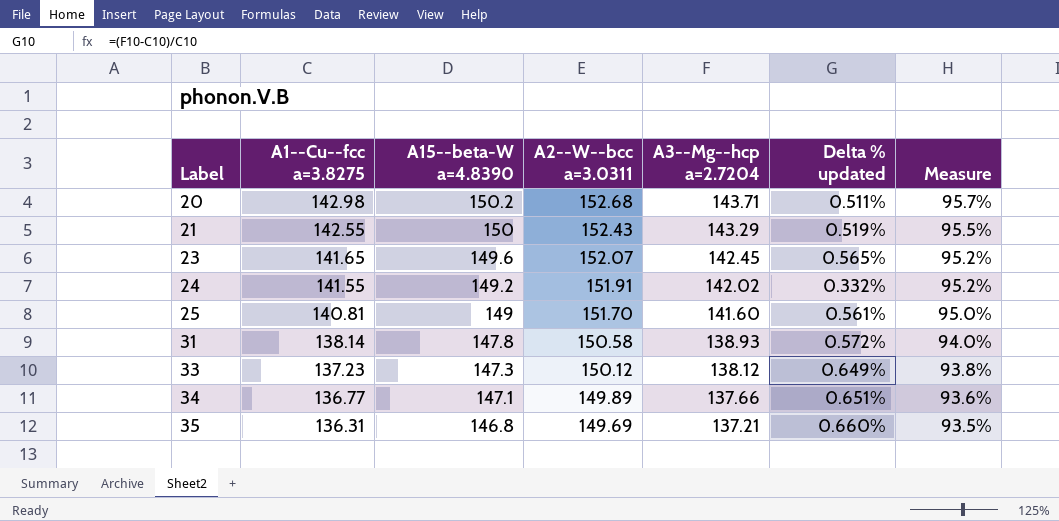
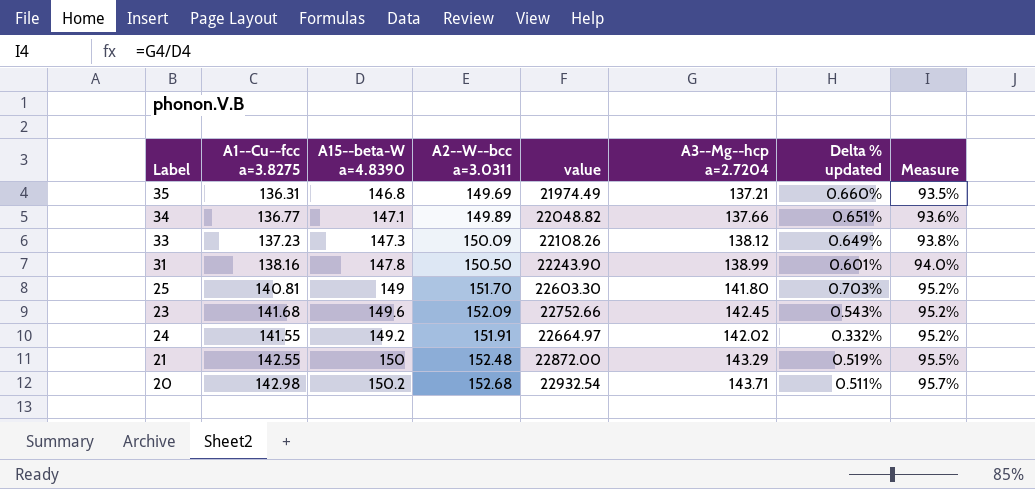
row order: Label ascending -> Measure ascending
column value | formula: none -> [A15--beta-W a=4.8390] * [A2--W--bcc a=3.0311]
33 | A2--W--bcc a=3.0311: 150.12 -> 150.09
31 | A1--Cu--fcc a=3.8275: 138.14 -> 138.16
31 | A2--W--bcc a=3.0311: 150.58 -> 150.50
31 | A3--Mg--hcp a=2.7204: 138.93 -> 138.99
31 | Delta % updated: 0.572% -> 0.601%
25 | A3--Mg--hcp a=2.7204: 141.60 -> 141.80
25 | Delta % updated: 0.561% -> 0.703%
25 | Measure: 95.0% -> 95.2%
23 | A1--Cu--fcc a=3.8275: 141.65 -> 141.68
23 | A2--W--bcc a=3.0311: 152.07 -> 152.09
23 | Delta % updated: 0.565% -> 0.543%
21 | A2--W--bcc a=3.0311: 152.43 -> 152.48

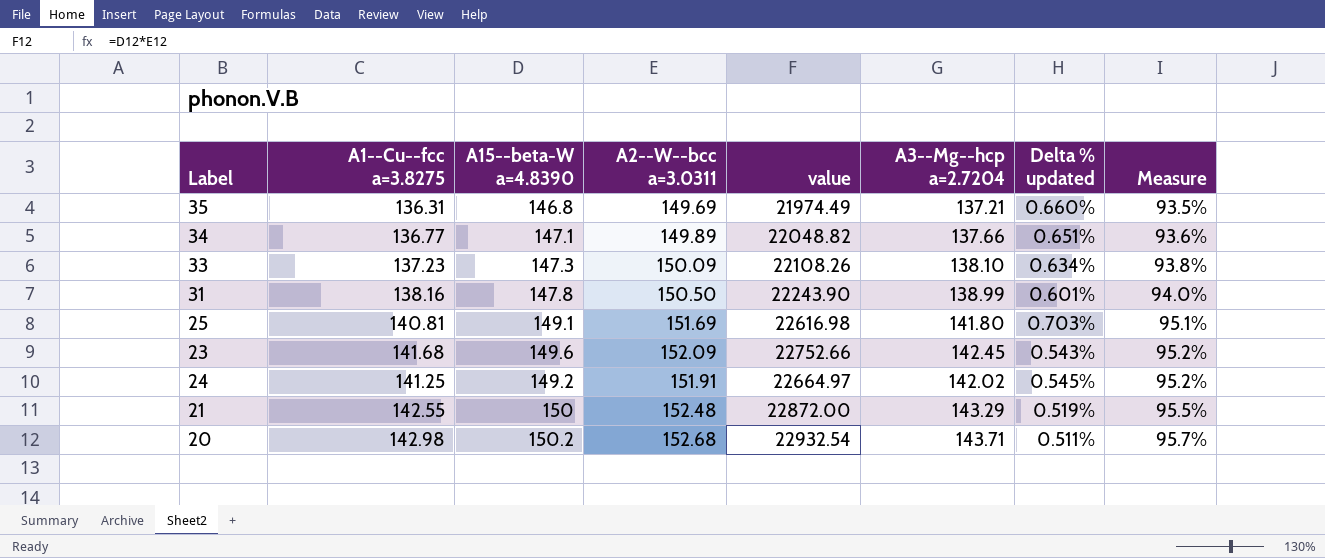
33 | A3--Mg--hcp a=2.7204: 138.12 -> 138.10
33 | Delta % updated: 0.649% -> 0.634%
25 | A15--beta-W a=4.8390: 149 -> 149.1
25 | A2--W--bcc a=3.0311: 151.70 -> 151.69
25 | value: 22603.30 -> 22616.98
25 | Measure: 95.2% -> 95.1%
24 | A1--Cu--fcc a=3.8275: 141.55 -> 141.25
24 | Delta % updated: 0.332% -> 0.545%

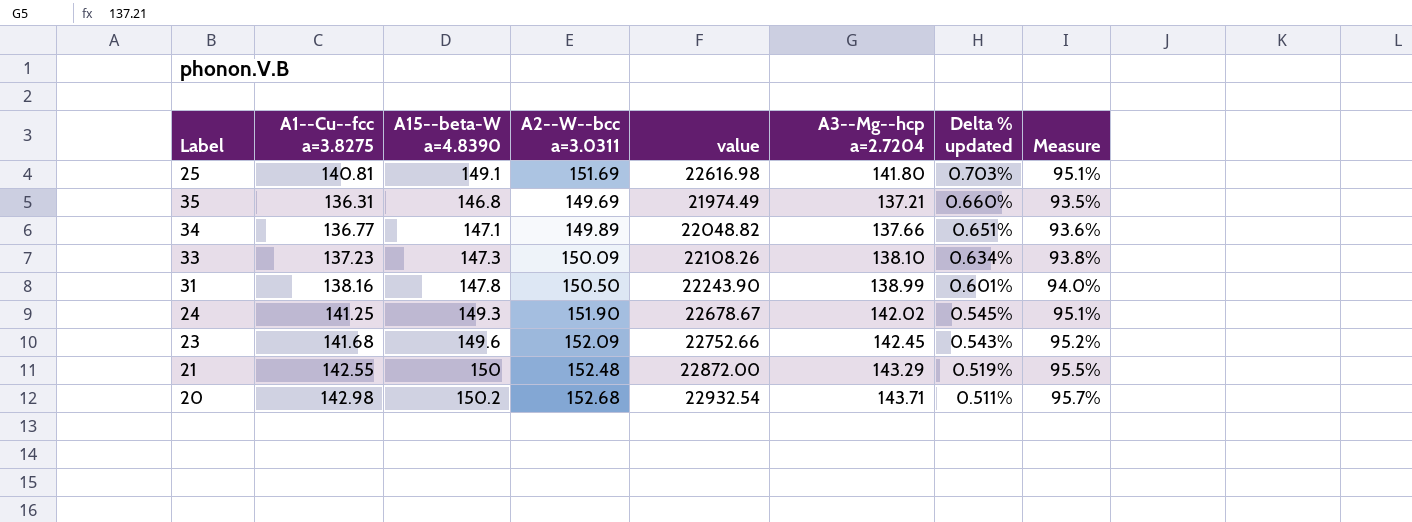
row order: Measure ascending -> Delta % updated descending
24 | A15--beta-W a=4.8390: 149.2 -> 149.3
24 | A2--W--bcc a=3.0311: 151.91 -> 151.90
24 | value: 22664.97 -> 22678.67
24 | Measure: 95.2% -> 95.1%

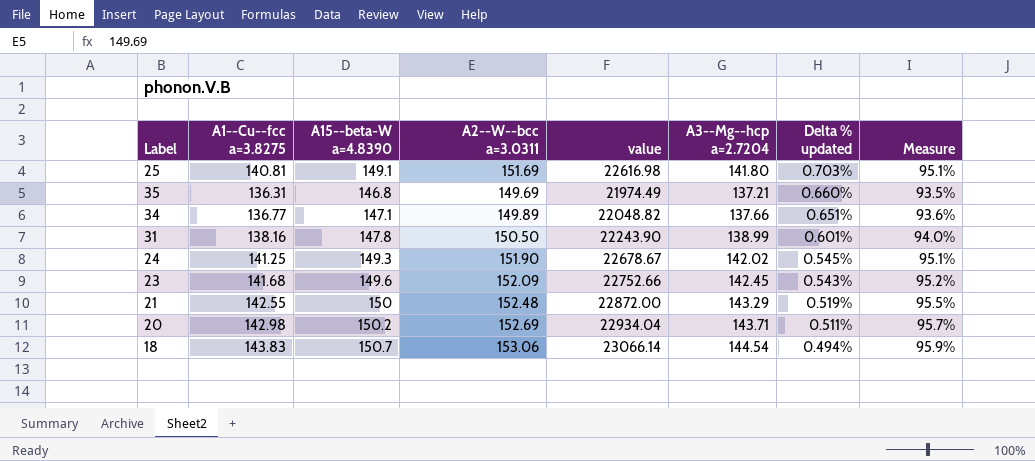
row 33: 137.23 | 147.3 | 150.09 | 22108.26 | 138.10 | 0.634% | 93.8% -> none
20 | A2--W--bcc a=3.0311: 152.68 -> 152.69
20 | value: 22932.54 -> 22934.04
row 18: none -> 143.83 | 150.7 | 153.06 | 23066.14 | 144.54 | 0.494% | 95.9%

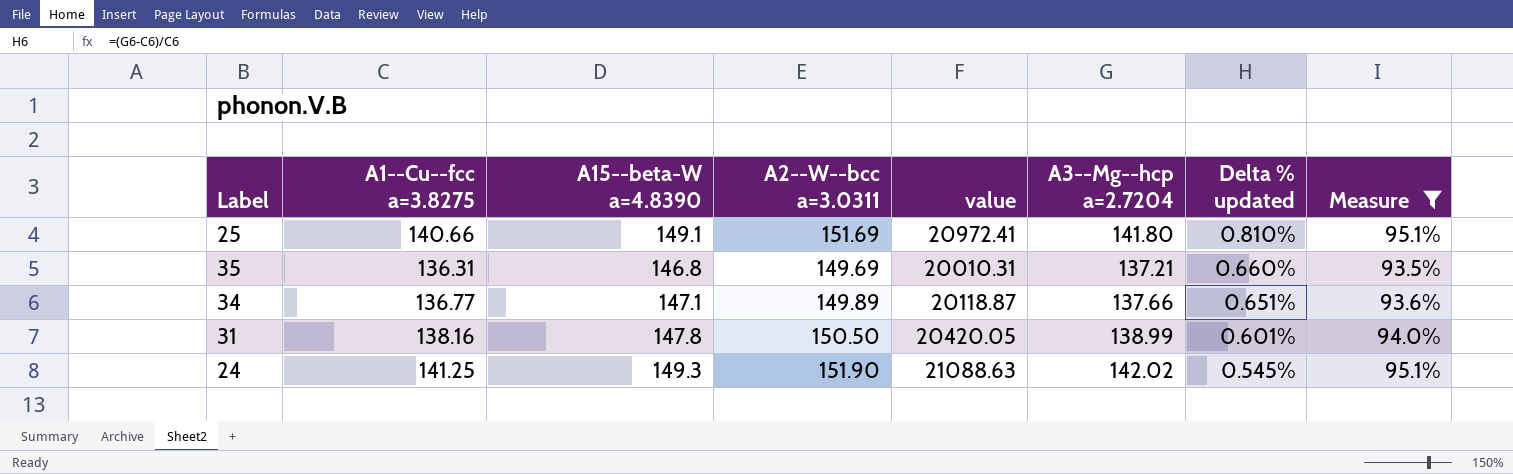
filter: none -> Measure <= 95.1%
column value | formula: [A15--beta-W a=4.8390] * [A2--W--bcc a=3.0311] -> [A1--Cu--fcc a=3.8275] * [A15--beta-W a=4.8390]
25 | A1--Cu--fcc a=3.8275: 140.81 -> 140.66
25 | Delta % updated: 0.703% -> 0.810%

